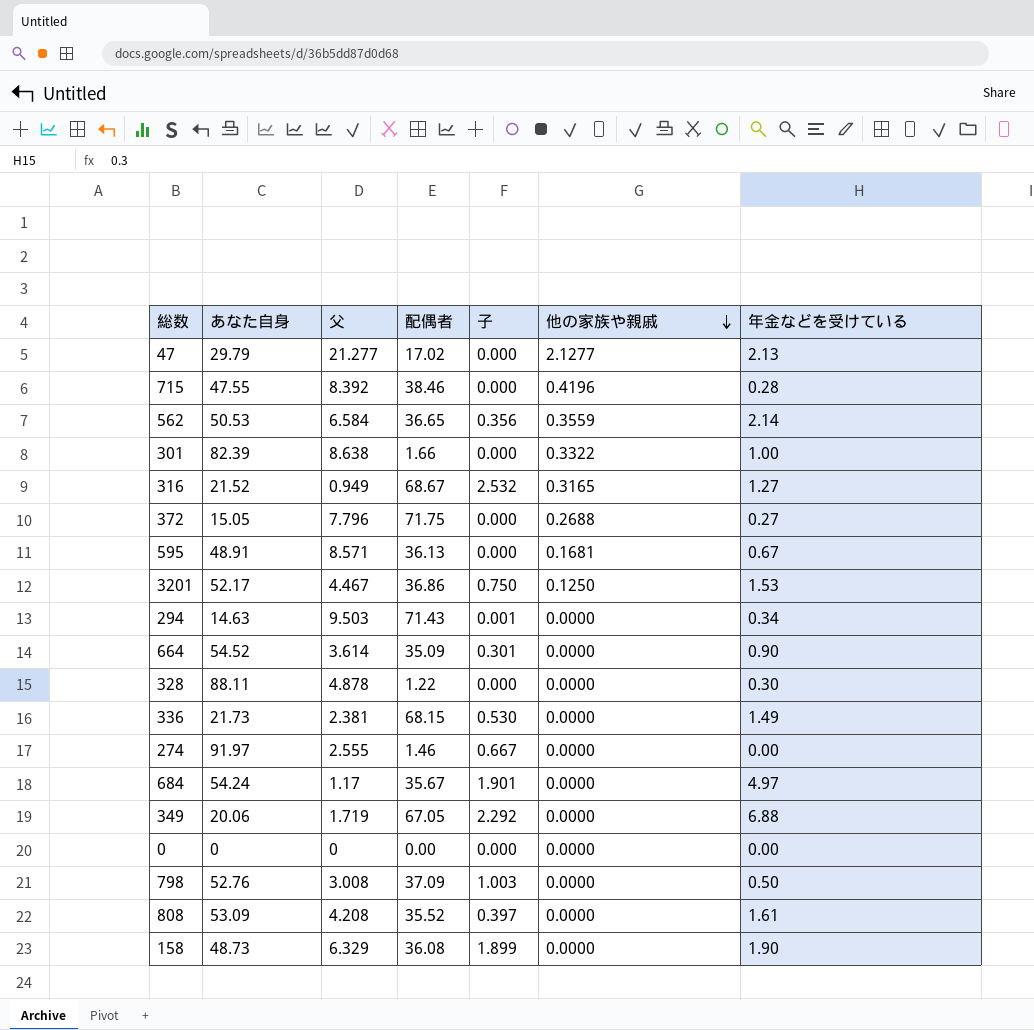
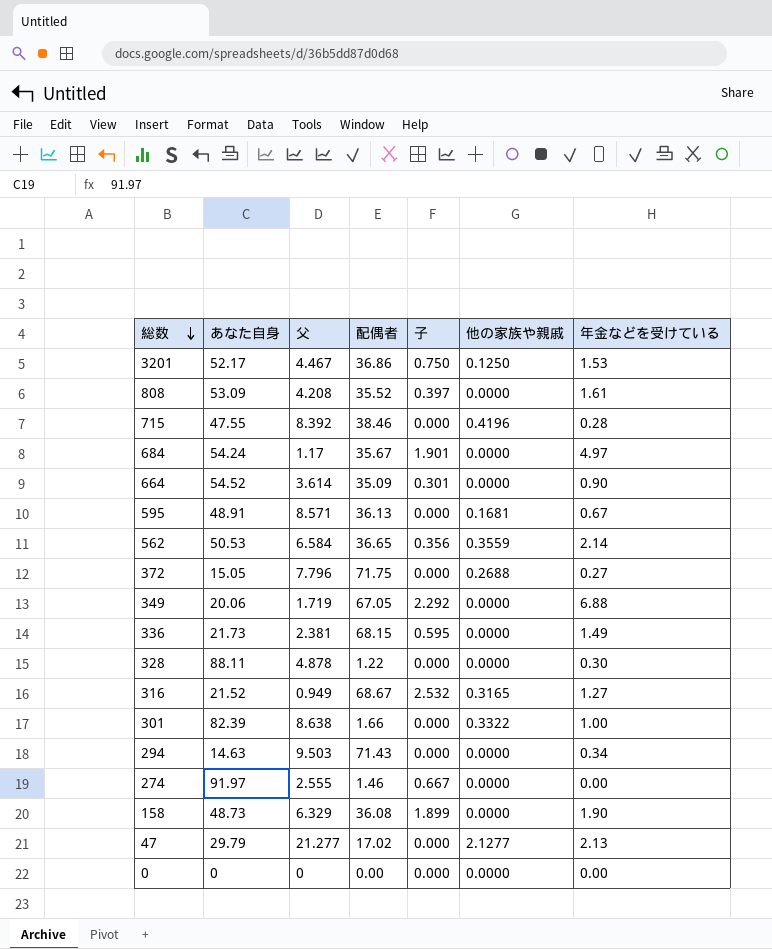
row order: 他の家族や親戚 descending -> 総数 descending
row 798: 52.76 | 3.008 | 37.09 | 1.003 | 0.0000 | 0.50 -> none
336 | 子: 0.530 -> 0.595
294 | 子: 0.001 -> 0.000

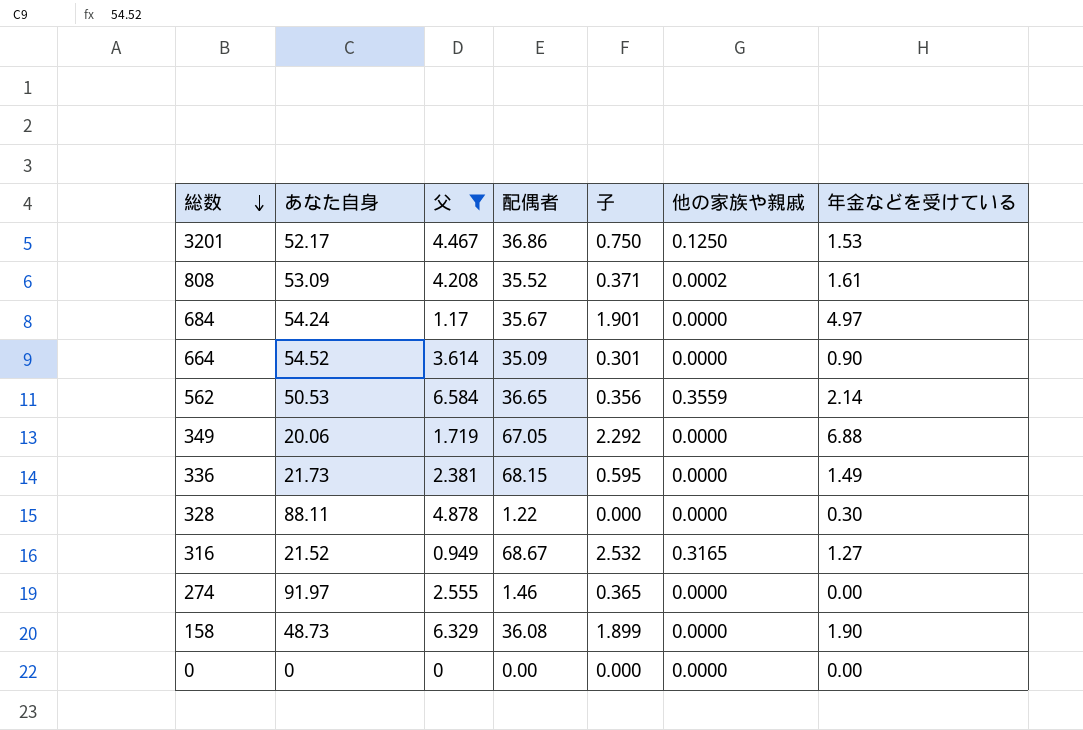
filter: none -> 父 <= 6.584
808 | 子: 0.397 -> 0.371
808 | 他の家族や親戚: 0.0000 -> 0.0002
274 | 子: 0.667 -> 0.365

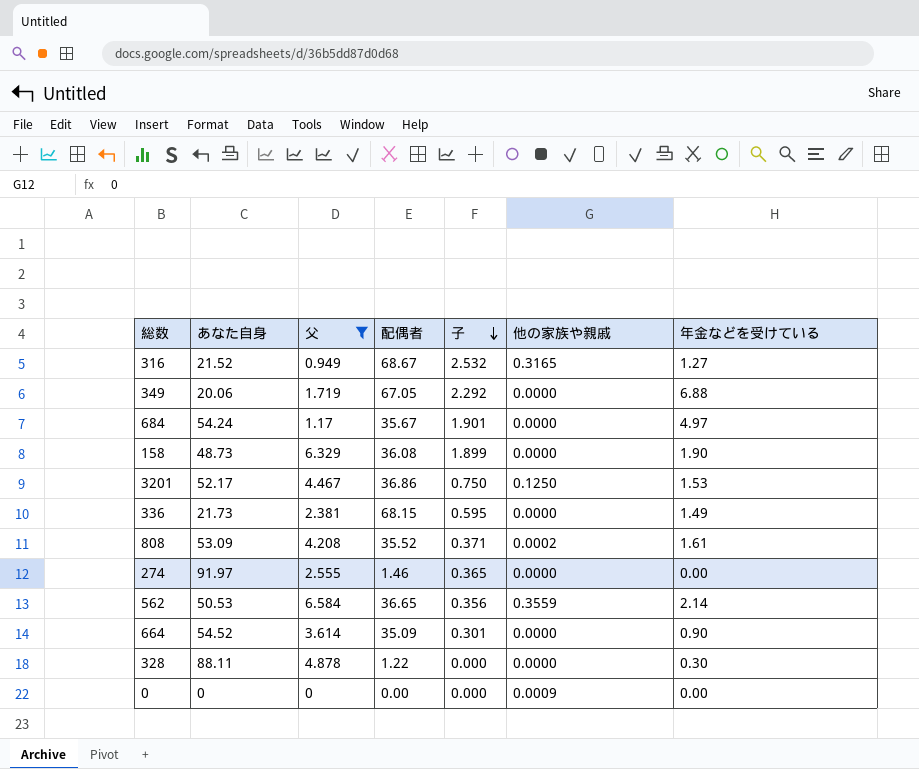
row order: 総数 descending -> 子 descending
0 | 他の家族や親戚: 0.0000 -> 0.0009

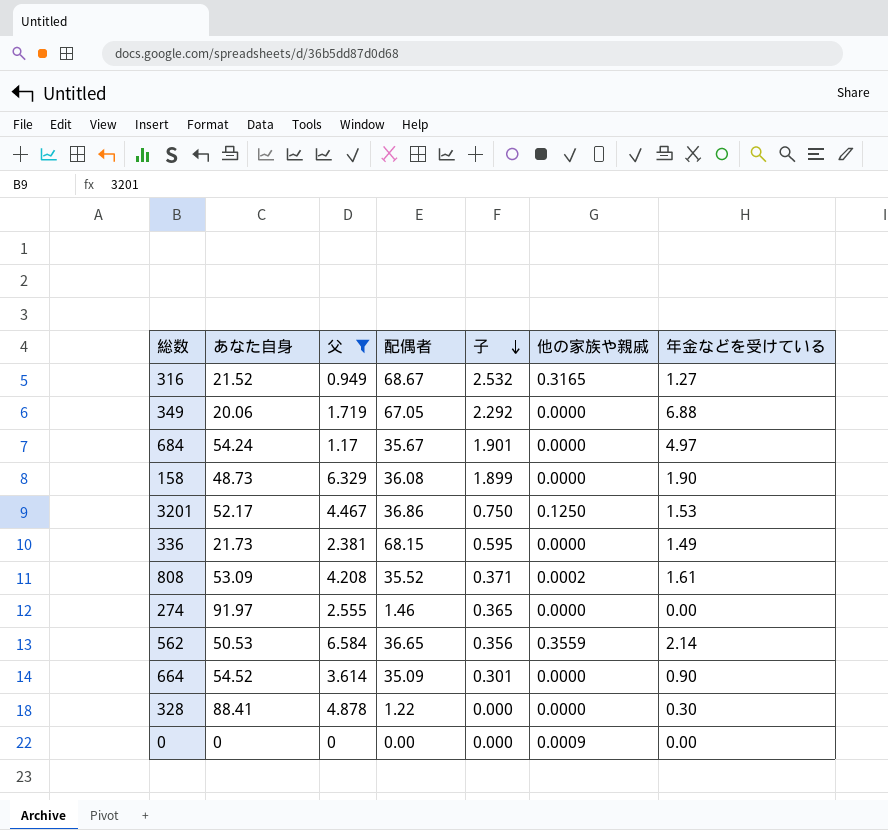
328 | あなた自身: 88.11 -> 88.41

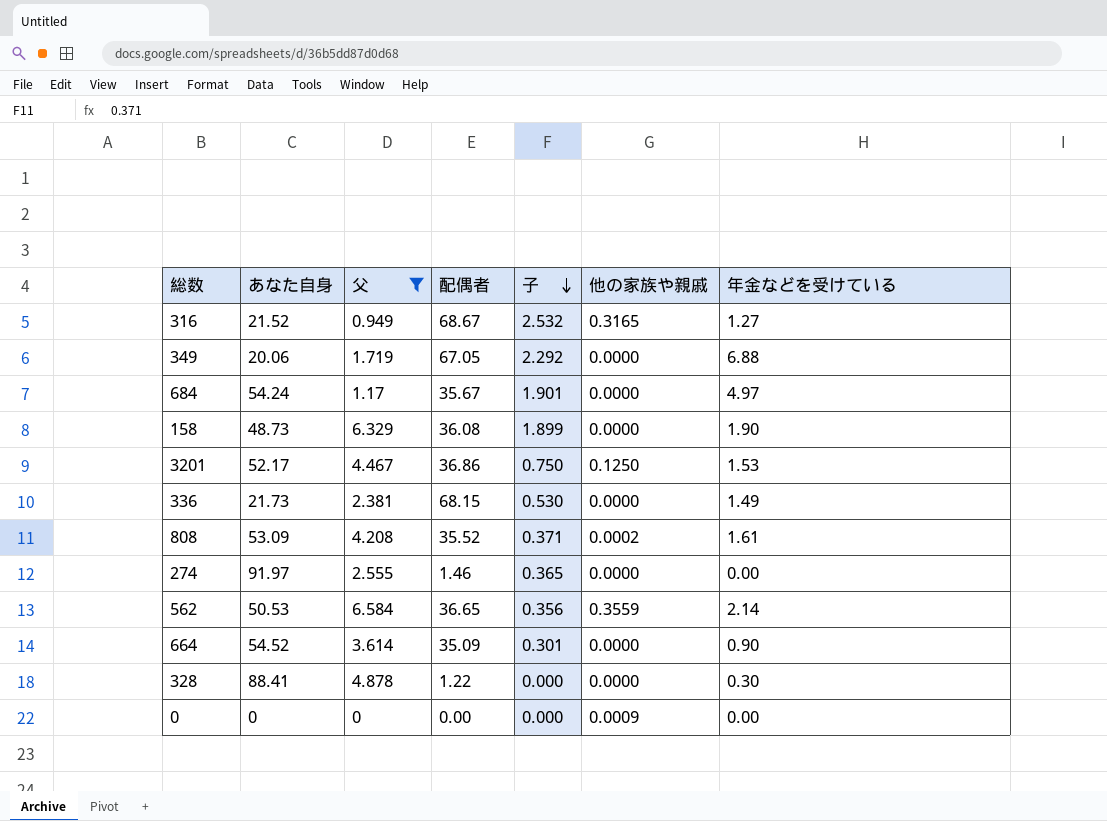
336 | 子: 0.595 -> 0.530

